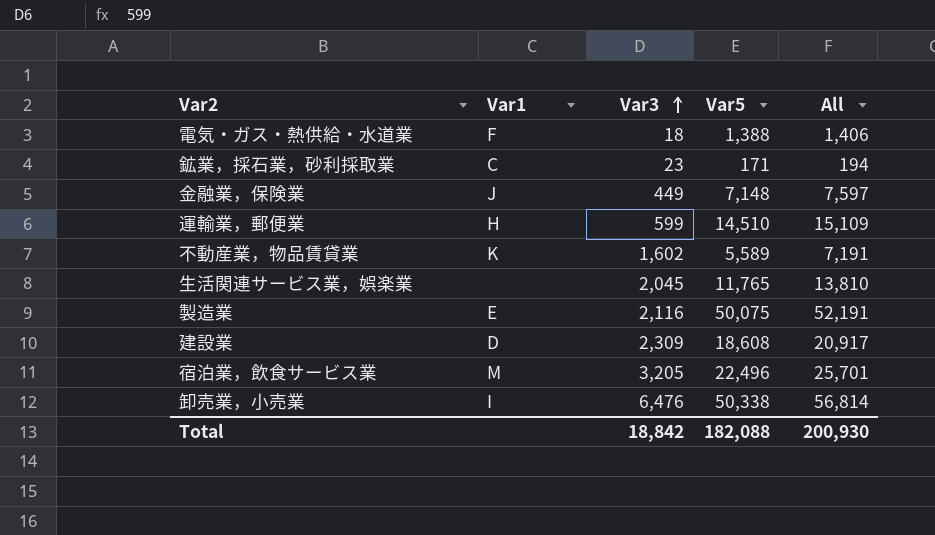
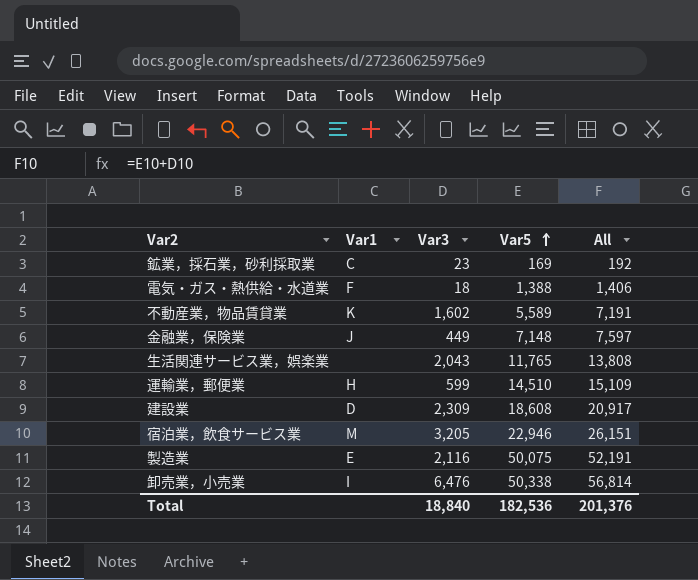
row order: Var3 ascending -> Var5 ascending
鉱業，採石業，砂利採取業 | Var5: 171 -> 169
鉱業，採石業，砂利採取業 | All: 194 -> 192
生活関連サービス業，娯楽業 | Var3: 2,045 -> 2,043
生活関連サービス業，娯楽業 | All: 13,810 -> 13,808
宿泊業，飲食サービス業 | Var5: 22,496 -> 22,946
宿泊業，飲食サービス業 | All: 25,701 -> 26,151
Total | Var3: 18,842 -> 18,840
Total | Var5: 182,088 -> 182,536
Total | All: 200,930 -> 201,376

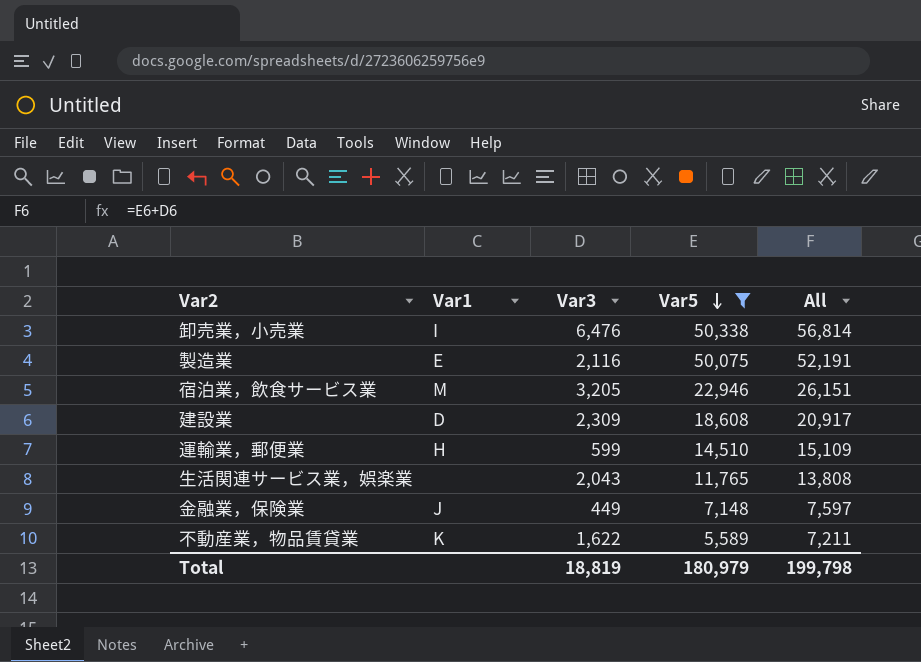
filter: none -> Var5 >= 5,589
row order: Var5 ascending -> Var5 descending
不動産業，物品賃貸業 | Var3: 1,602 -> 1,622
不動産業，物品賃貸業 | All: 7,191 -> 7,211
Total | Var3: 18,840 -> 18,819
Total | Var5: 182,536 -> 180,979
Total | All: 201,376 -> 199,798

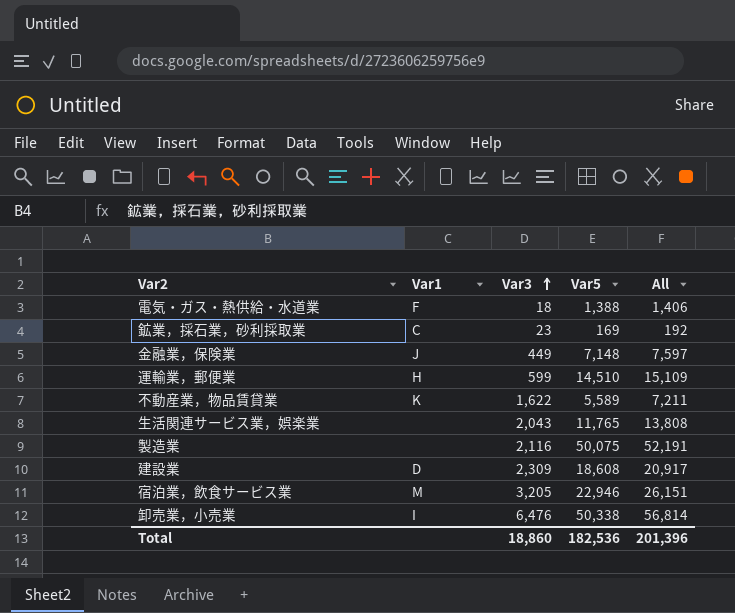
filter: Var5 >= 5,589 -> none
row order: Var5 descending -> Var3 ascending
製造業 | Var1: E -> none
Total | Var3: 18,819 -> 18,860
Total | Var5: 180,979 -> 182,536
Total | All: 199,798 -> 201,396

